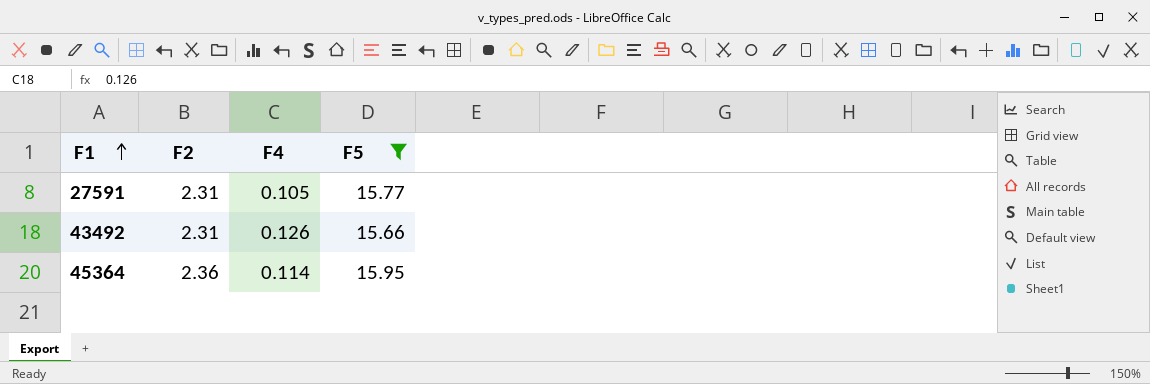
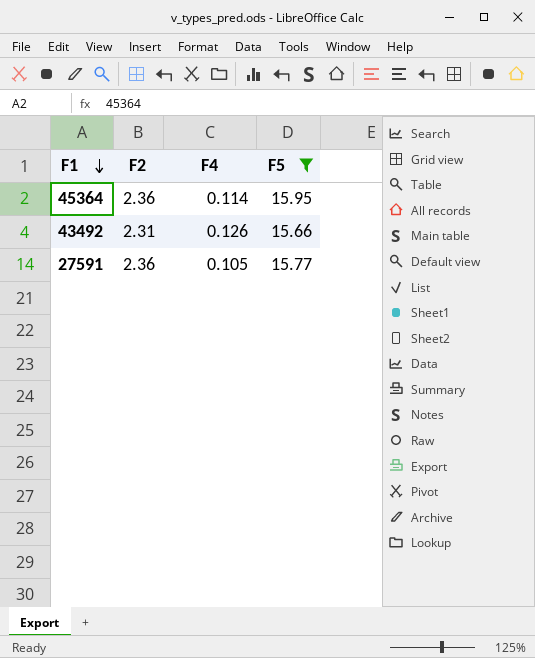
row order: F1 ascending -> F1 descending
27591 | F2: 2.31 -> 2.36

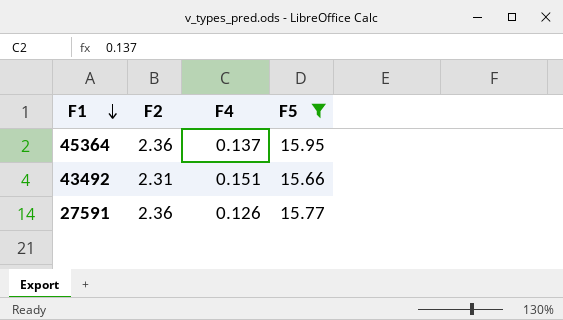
45364 | F4: 0.114 -> 0.137
43492 | F4: 0.126 -> 0.151
27591 | F4: 0.105 -> 0.126

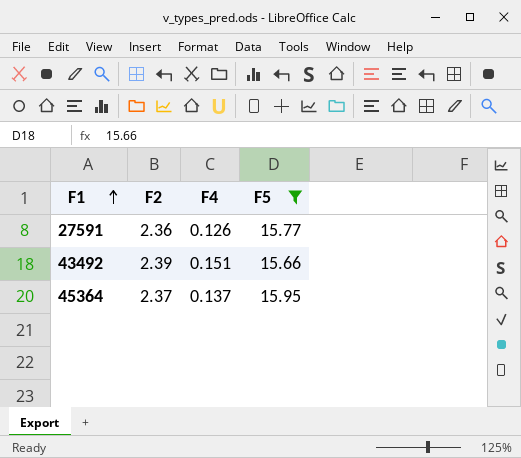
row order: F1 descending -> F1 ascending
43492 | F2: 2.31 -> 2.39
45364 | F2: 2.36 -> 2.37

